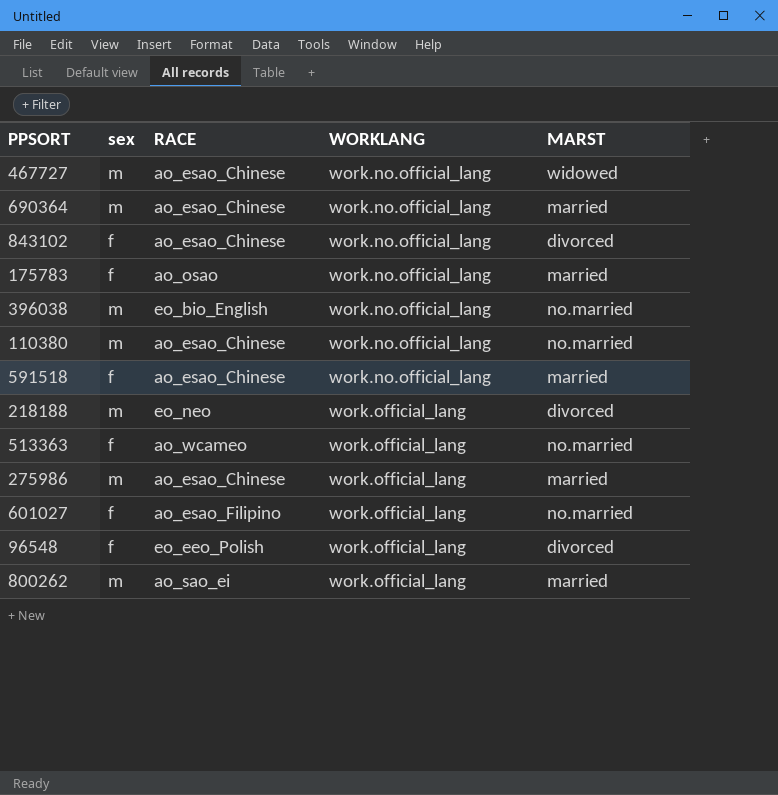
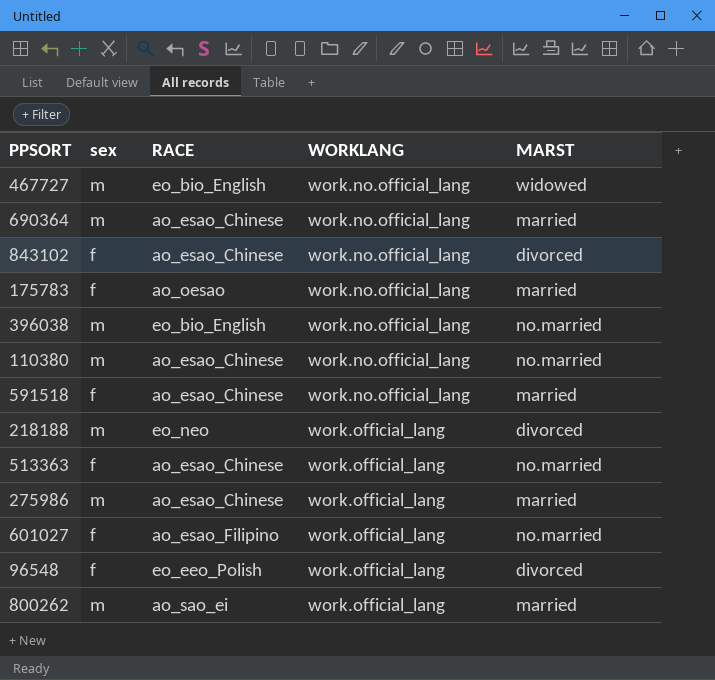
467727 | RACE: ao_esao_Chinese -> eo_bio_English
175783 | RACE: ao_osao -> ao_oesao
513363 | RACE: ao_wcameo -> ao_esao_Chinese

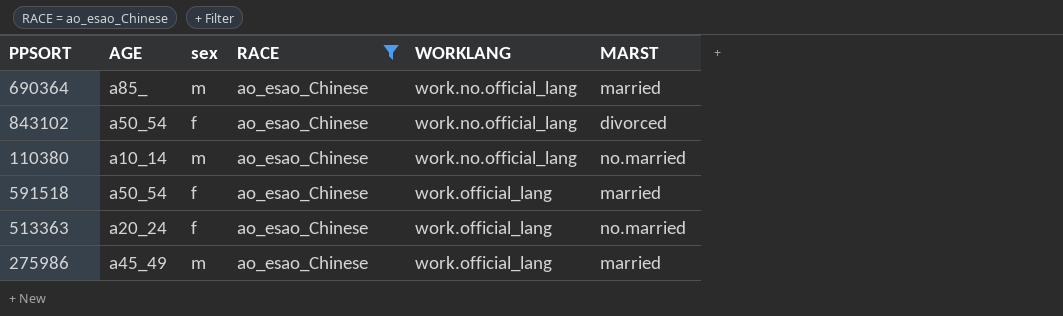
filter: none -> RACE = ao_esao_Chinese
column AGE | position: none -> 2
591518 | WORKLANG: work.no.official_lang -> work.official_lang

